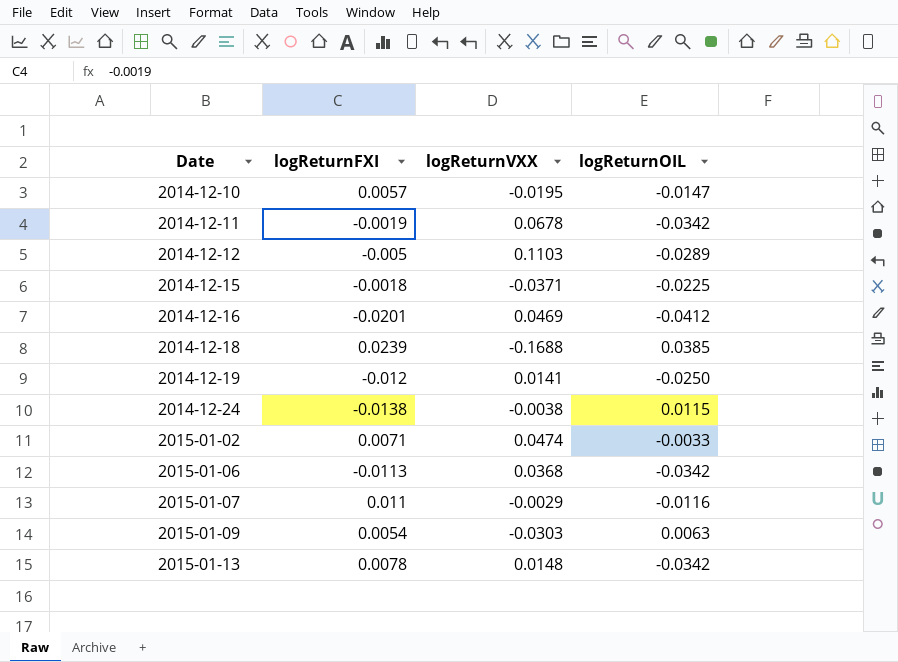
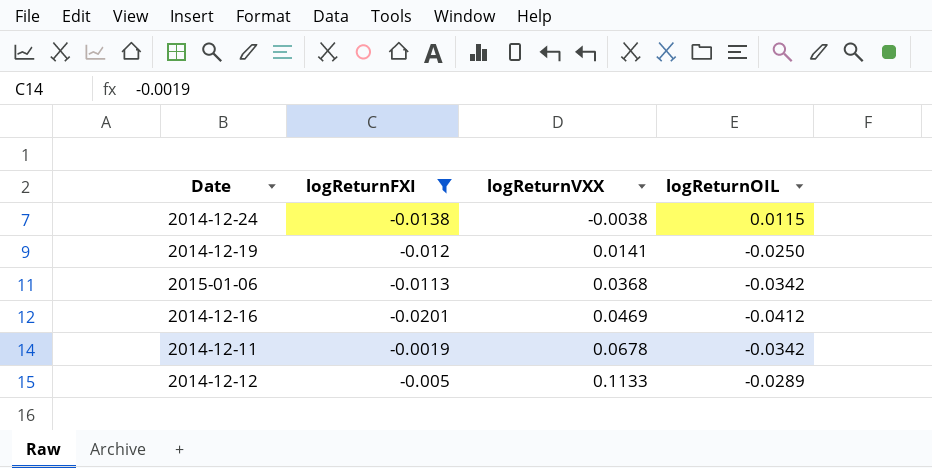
filter: none -> logReturnFXI <= -0.0019
row order: Date ascending -> logReturnVXX ascending
2014-12-12 | logReturnVXX: 0.1103 -> 0.1133

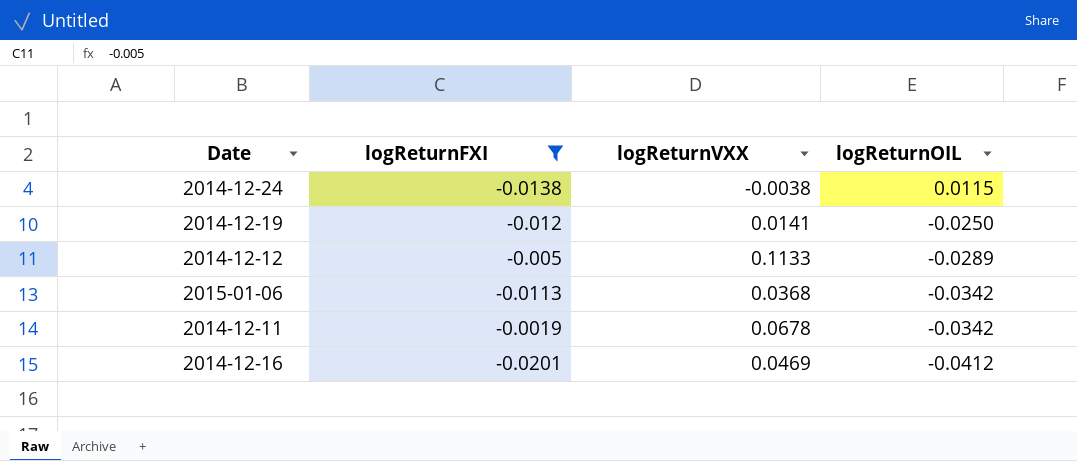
row order: logReturnVXX ascending -> logReturnOIL descending

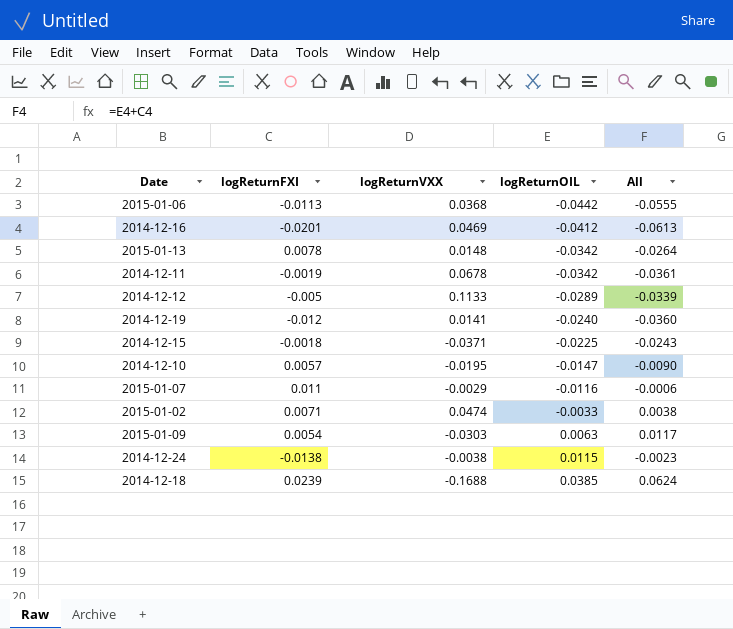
filter: logReturnFXI <= -0.0019 -> none
row order: logReturnOIL descending -> logReturnOIL ascending
column All | formula: none -> [logReturnFXI] + [logReturnOIL]
2015-01-06 | logReturnOIL: -0.0342 -> -0.0442
2014-12-19 | logReturnOIL: -0.0250 -> -0.0240

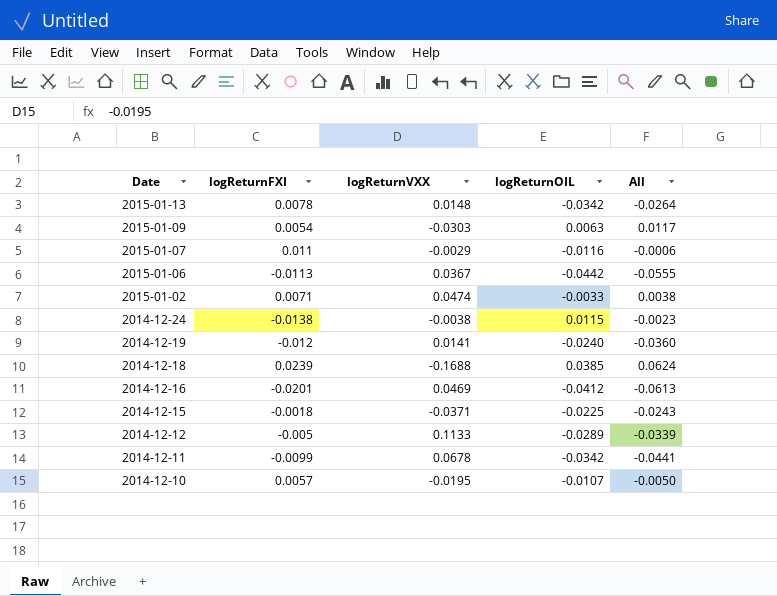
row order: logReturnOIL ascending -> Date descending
2015-01-06 | logReturnVXX: 0.0368 -> 0.0367
2014-12-11 | logReturnFXI: -0.0019 -> -0.0099
2014-12-11 | All: -0.0361 -> -0.0441
2014-12-10 | logReturnOIL: -0.0147 -> -0.0107
2014-12-10 | All: -0.0090 -> -0.0050

